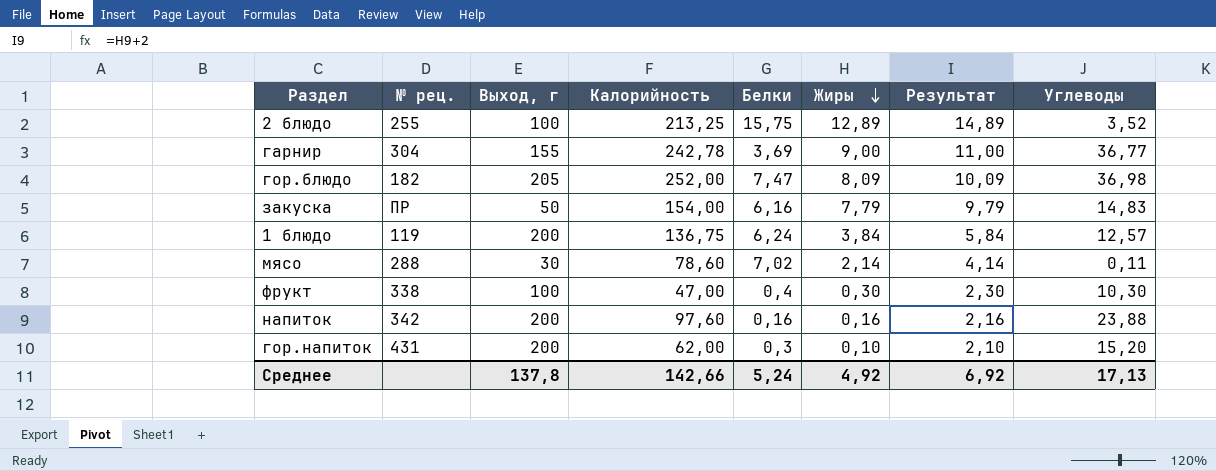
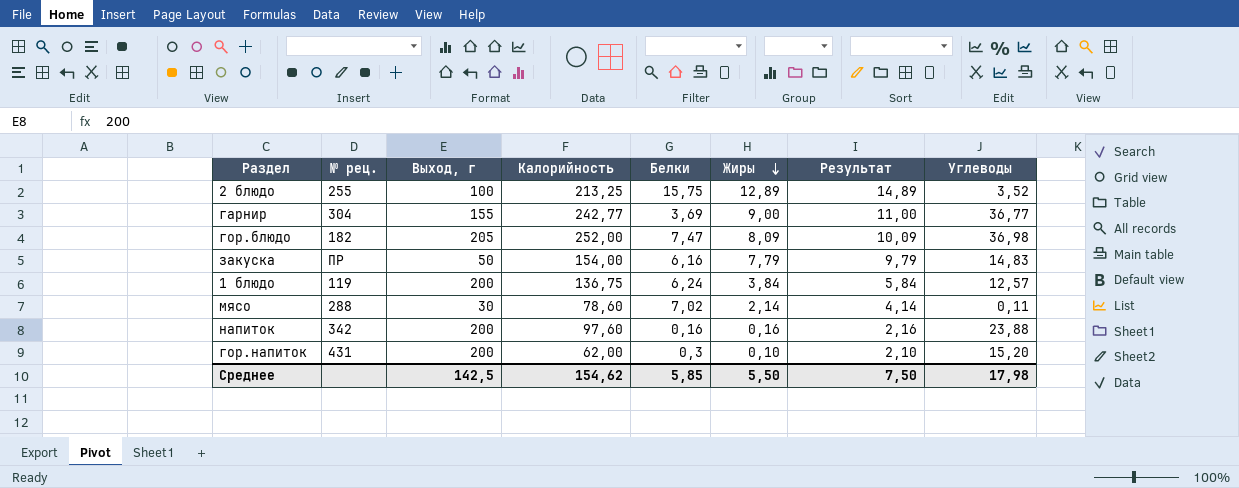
row фрукт: 338 | 100 | 47,00 | 0,4 | 0,30 | 2,30 | 10,30 -> none
гарнир | Калорийность: 242,78 -> 242,77
Среднее | Выход, г: 137,8 -> 142,5
Среднее | Калорийность: 142,66 -> 154,62
Среднее | Белки: 5,24 -> 5,85
Среднее | Жиры: 4,92 -> 5,50
Среднее | Результат: 6,92 -> 7,50
Среднее | Углеводы: 17,13 -> 17,98

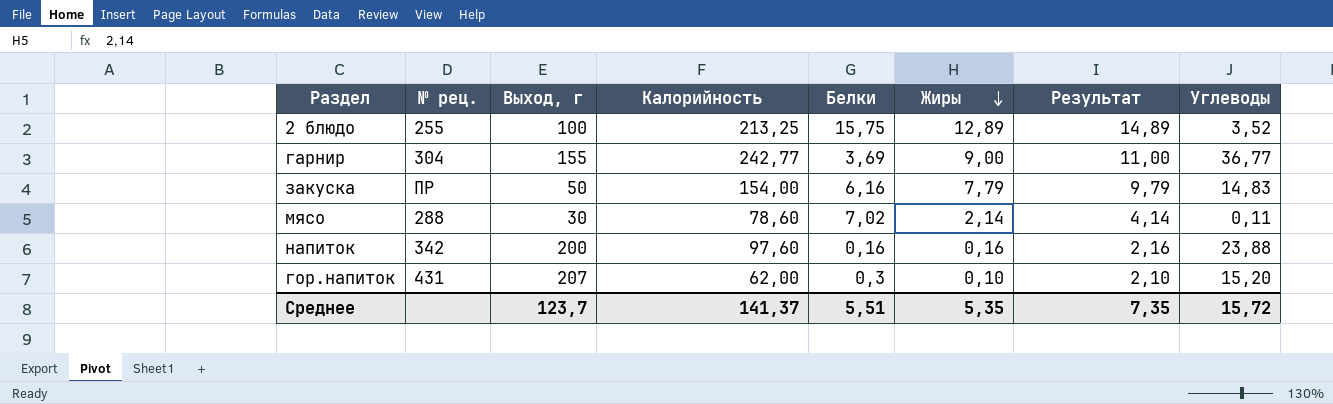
row гор.блюдо: 182 | 205 | 252,00 | 7,47 | 8,09 | 10,09 | 36,98 -> none
row 1 блюдо: 119 | 200 | 136,75 | 6,24 | 3,84 | 5,84 | 12,57 -> none
гор.напиток | Выход, г: 200 -> 207
Среднее | Выход, г: 142,5 -> 123,7
Среднее | Калорийность: 154,62 -> 141,37
Среднее | Белки: 5,85 -> 5,51
Среднее | Жиры: 5,50 -> 5,35
Среднее | Результат: 7,50 -> 7,35
Среднее | Углеводы: 17,98 -> 15,72

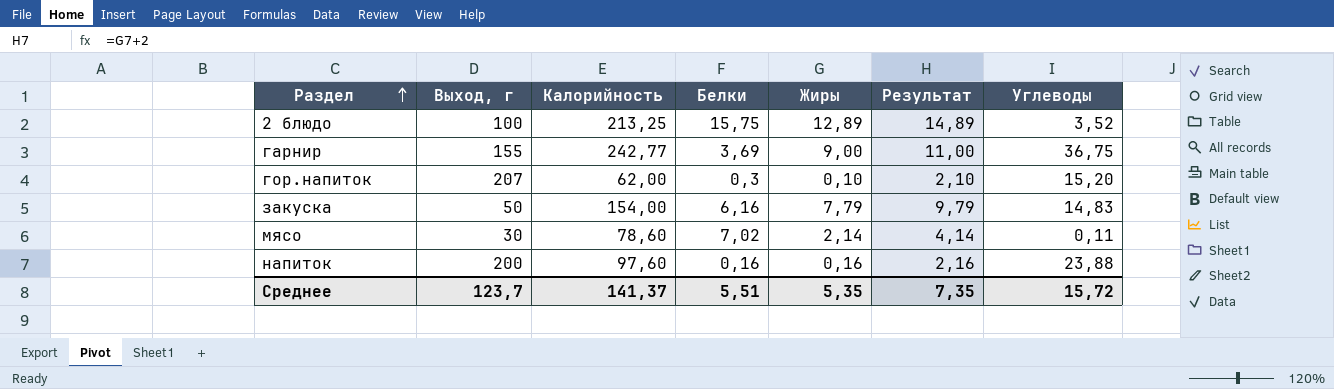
row order: Жиры descending -> Раздел ascending
column № рец. | position: 2 -> none
гарнир | Углеводы: 36,77 -> 36,75

